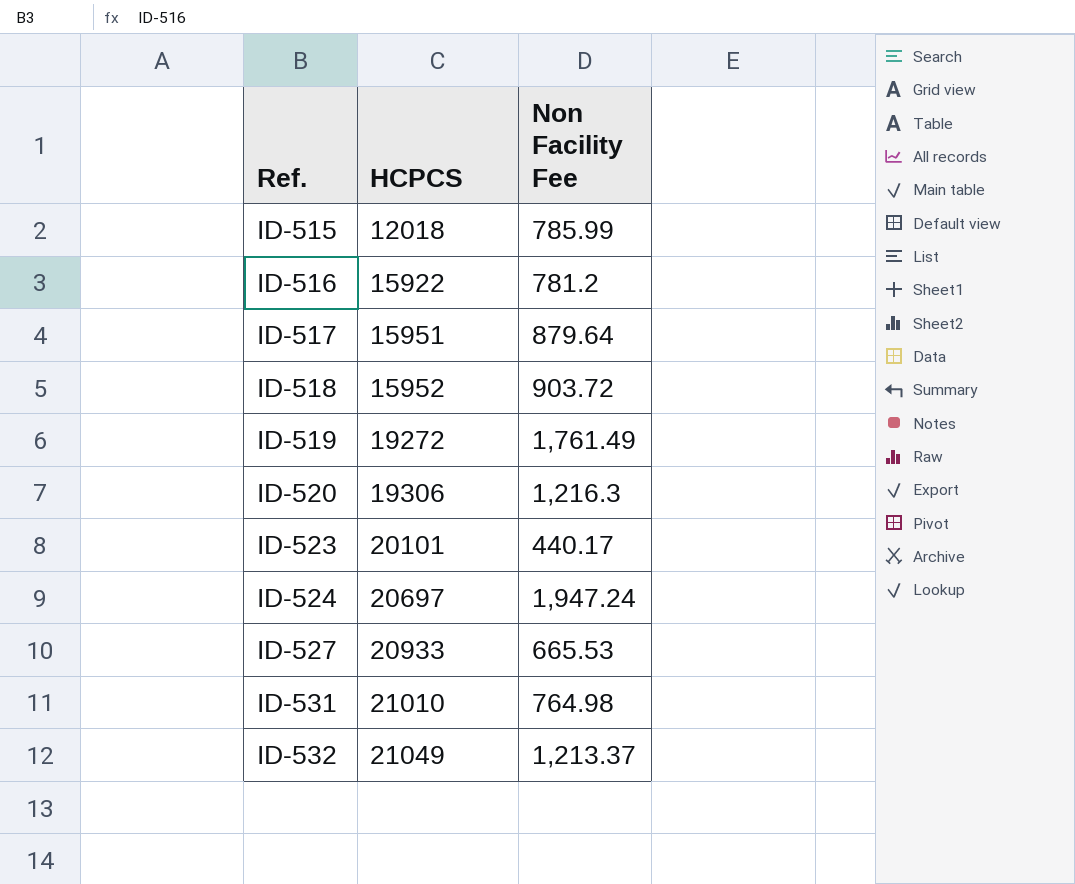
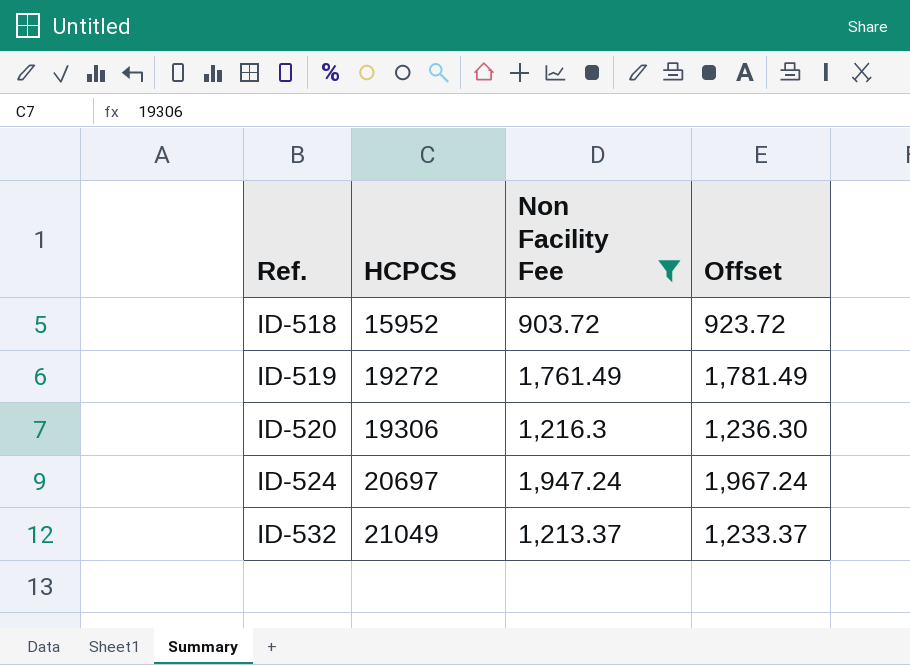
filter: none -> Non Facility Fee >= 903.72
column Offset | formula: none -> [Non Facility Fee] + 20

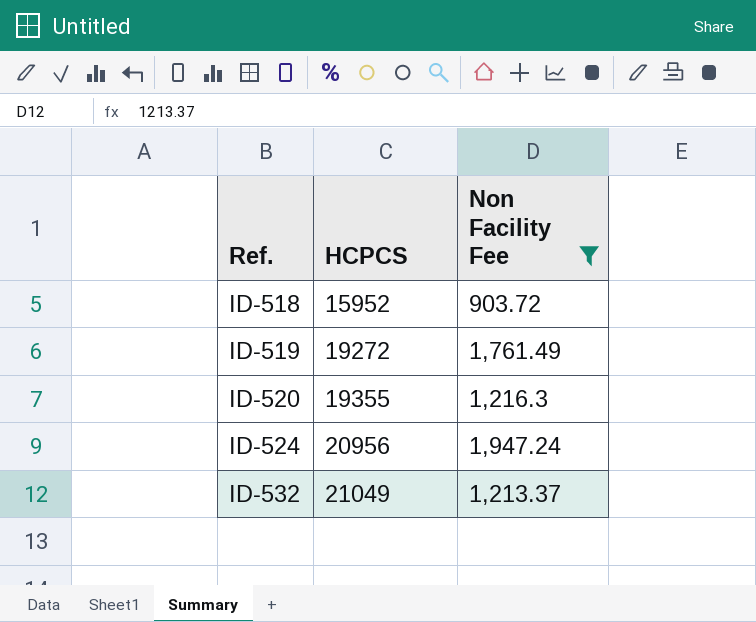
column Offset | formula: [Non Facility Fee] + 20 -> none
ID-520 | HCPCS: 19306 -> 19355
ID-524 | HCPCS: 20697 -> 20956

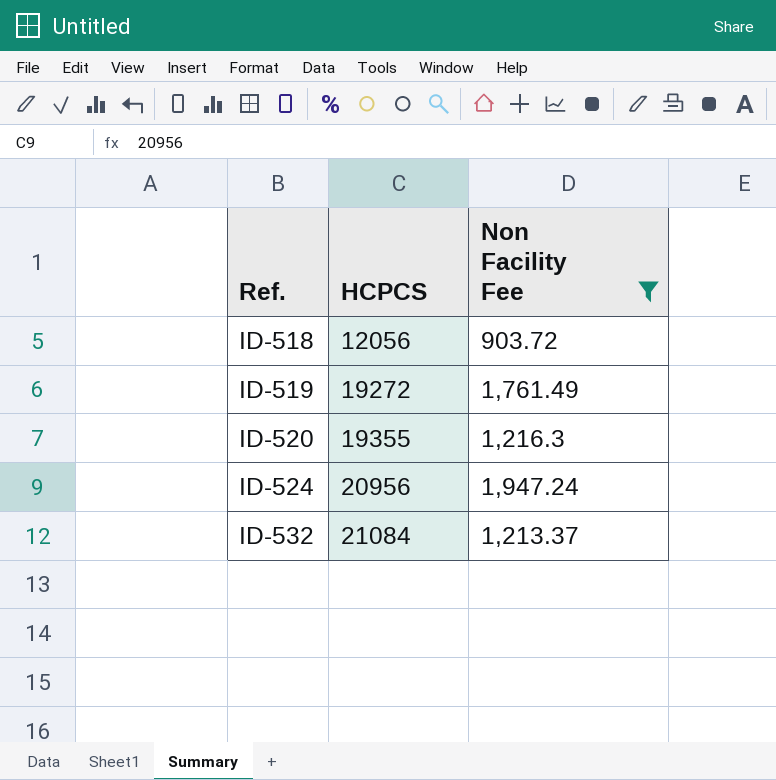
ID-518 | HCPCS: 15952 -> 12056
ID-532 | HCPCS: 21049 -> 21084

